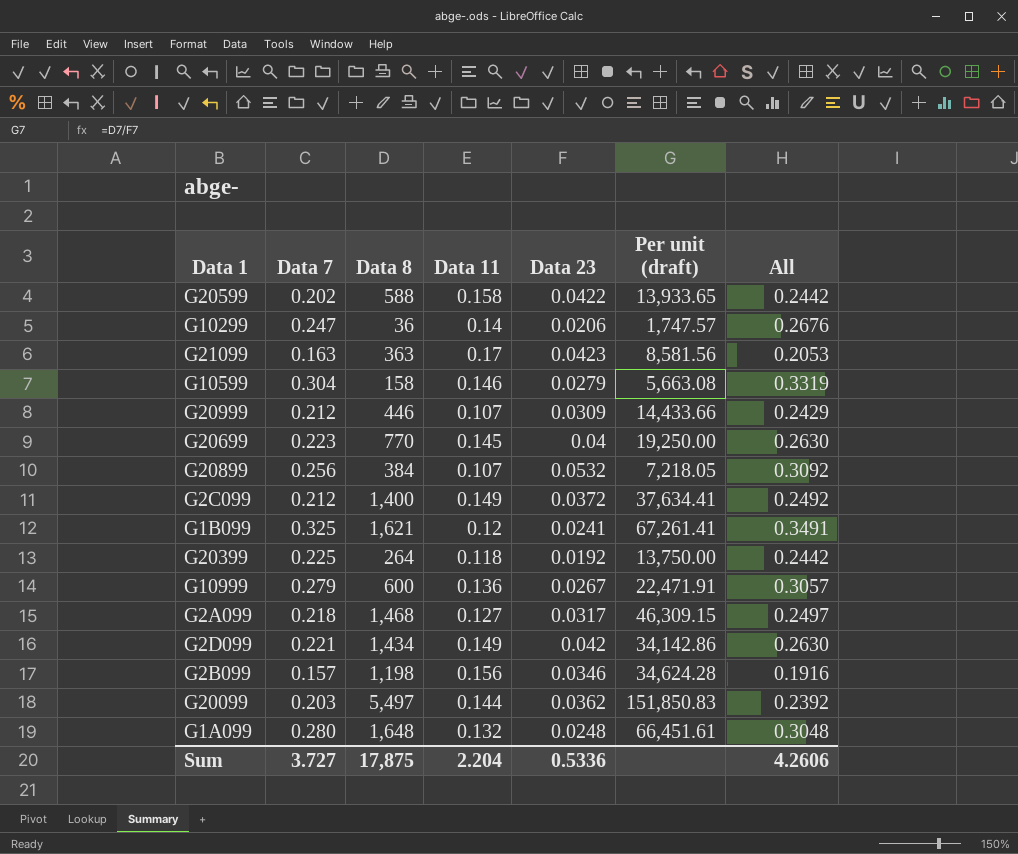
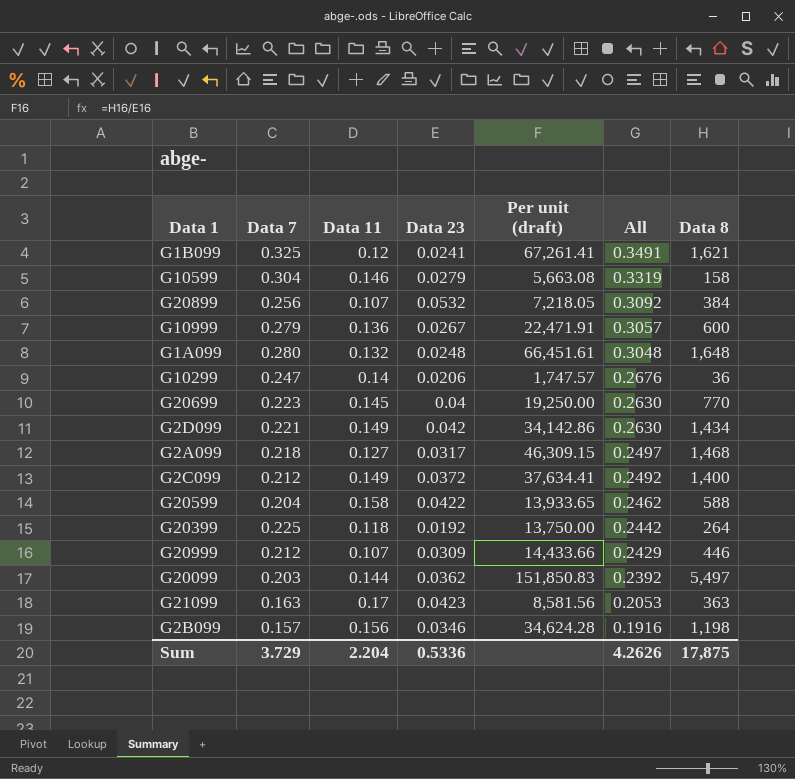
row order: none -> All descending
column Data 8 | position: 3 -> 7
G20599 | Data 7: 0.202 -> 0.204
G20599 | All: 0.2442 -> 0.2462
Sum | Data 7: 3.727 -> 3.729
Sum | All: 4.2606 -> 4.2626

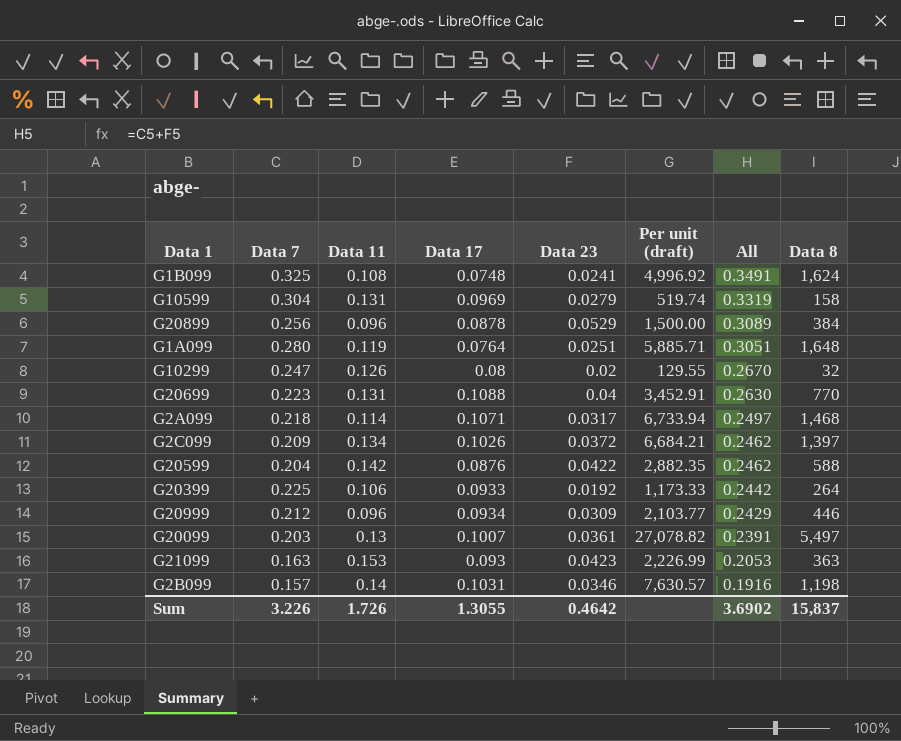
column Data 17 | position: none -> 4
column Per unit (draft) | formula: [Data 8] / [Data 23] -> [Data 8] / [Data 7]
row G10999: 0.279 | 0.136 | 0.0267 | 22,471.91 | 0.3057 | 600 -> none
row G2D099: 0.221 | 0.149 | 0.042 | 34,142.86 | 0.2630 | 1,434 -> none
G1B099 | Data 11: 0.12 -> 0.108
G1B099 | Data 8: 1,621 -> 1,624
G10599 | Data 11: 0.146 -> 0.131
G20899 | Data 11: 0.107 -> 0.096
G20899 | Data 23: 0.0532 -> 0.0529
G20899 | All: 0.3092 -> 0.3089
G1A099 | Data 11: 0.132 -> 0.119
G1A099 | Data 23: 0.0248 -> 0.0251
G1A099 | All: 0.3048 -> 0.3051
G10299 | Data 11: 0.14 -> 0.126
G10299 | Data 23: 0.0206 -> 0.02
G10299 | All: 0.2676 -> 0.2670
G10299 | Data 8: 36 -> 32
G20699 | Data 11: 0.145 -> 0.131
G2A099 | Data 11: 0.127 -> 0.114
G2C099 | Data 7: 0.212 -> 0.209
G2C099 | Data 11: 0.149 -> 0.134
G2C099 | All: 0.2492 -> 0.2462
G2C099 | Data 8: 1,400 -> 1,397
G20599 | Data 11: 0.158 -> 0.142
G20399 | Data 11: 0.118 -> 0.106
G20999 | Data 11: 0.107 -> 0.096
G20099 | Data 11: 0.144 -> 0.13
G20099 | Data 23: 0.0362 -> 0.0361
G20099 | All: 0.2392 -> 0.2391
G21099 | Data 11: 0.17 -> 0.153
G2B099 | Data 11: 0.156 -> 0.14
Sum | Data 7: 3.729 -> 3.226
Sum | Data 11: 2.204 -> 1.726
Sum | Data 23: 0.5336 -> 0.4642
Sum | All: 4.2626 -> 3.6902
Sum | Data 8: 17,875 -> 15,837

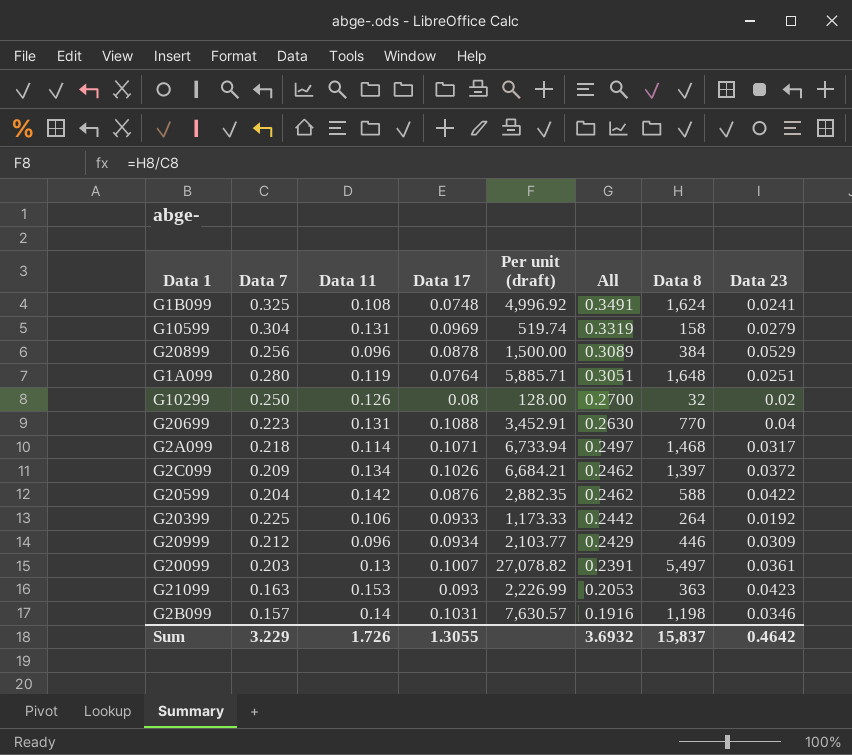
column Data 23 | position: 5 -> 8
G10299 | Data 7: 0.247 -> 0.250
G10299 | Per unit (draft): 129.55 -> 128.00
G10299 | All: 0.2670 -> 0.2700
Sum | Data 7: 3.226 -> 3.229
Sum | All: 3.6902 -> 3.6932

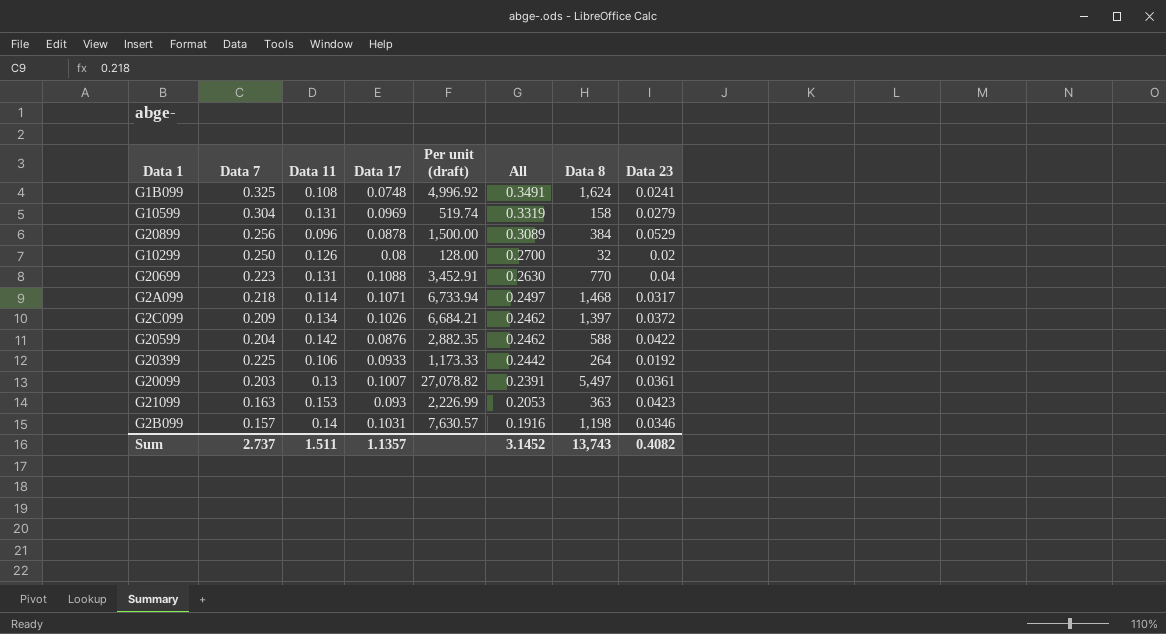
row G1A099: 0.280 | 0.119 | 0.0764 | 5,885.71 | 0.3051 | 1,648 | 0.0251 -> none
row G20999: 0.212 | 0.096 | 0.0934 | 2,103.77 | 0.2429 | 446 | 0.0309 -> none
Sum | Data 7: 3.229 -> 2.737
Sum | Data 11: 1.726 -> 1.511
Sum | Data 17: 1.3055 -> 1.1357
Sum | All: 3.6932 -> 3.1452
Sum | Data 8: 15,837 -> 13,743
Sum | Data 23: 0.4642 -> 0.4082

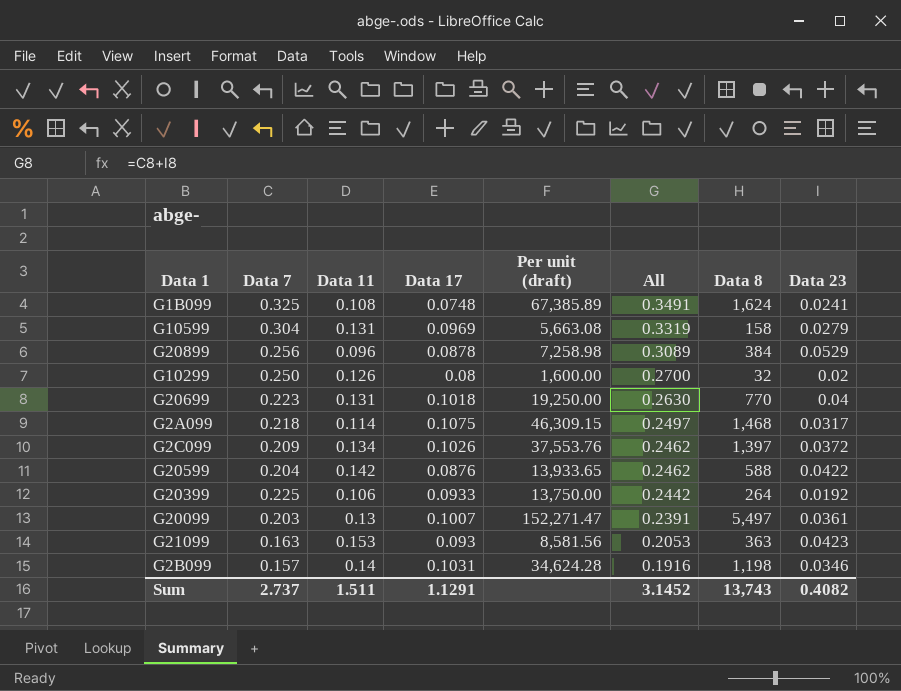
column Per unit (draft) | formula: [Data 8] / [Data 7] -> [Data 8] / [Data 23]
G20699 | Data 17: 0.1088 -> 0.1018
G2A099 | Data 17: 0.1071 -> 0.1075
Sum | Data 17: 1.1357 -> 1.1291

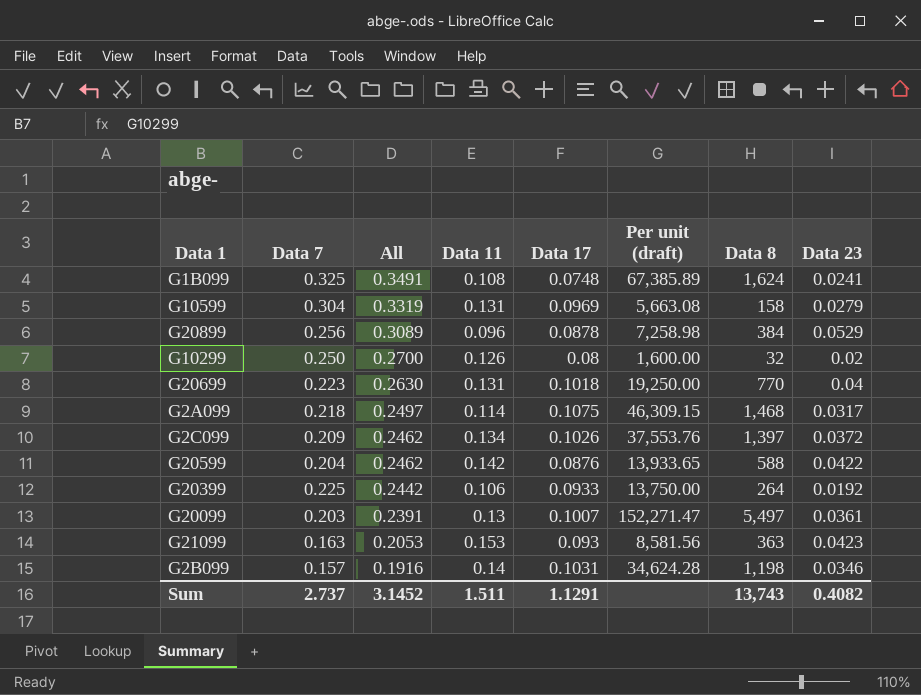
column All | position: 6 -> 3

